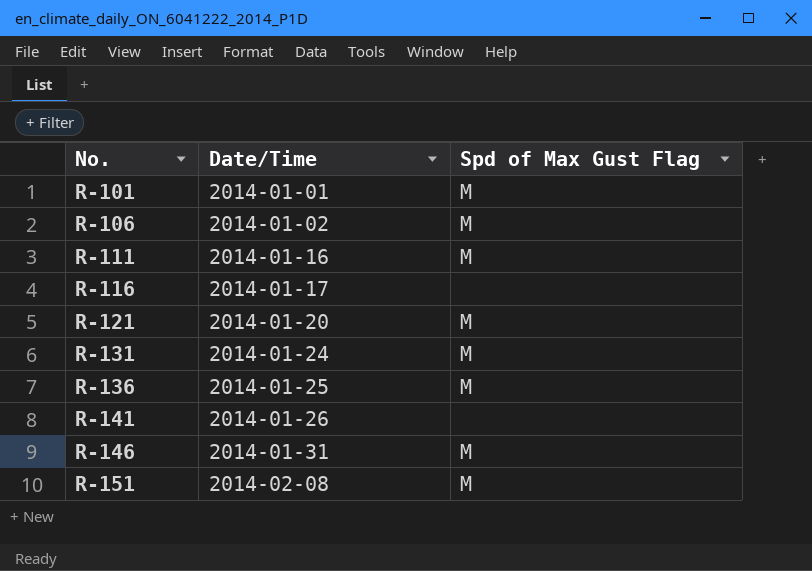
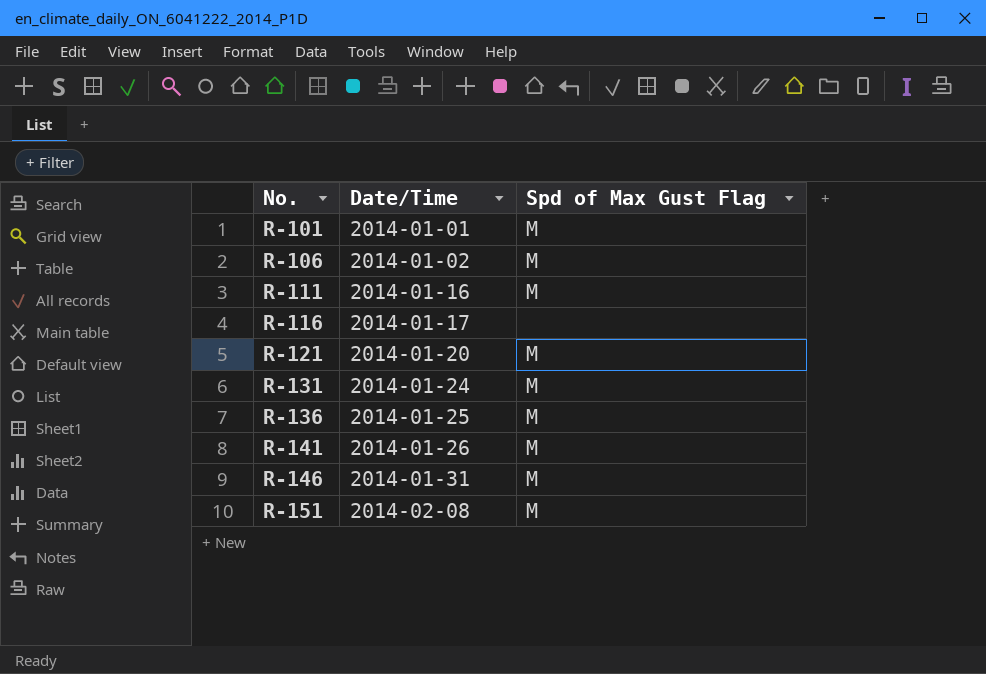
R-141 | Spd of Max Gust Flag: none -> M

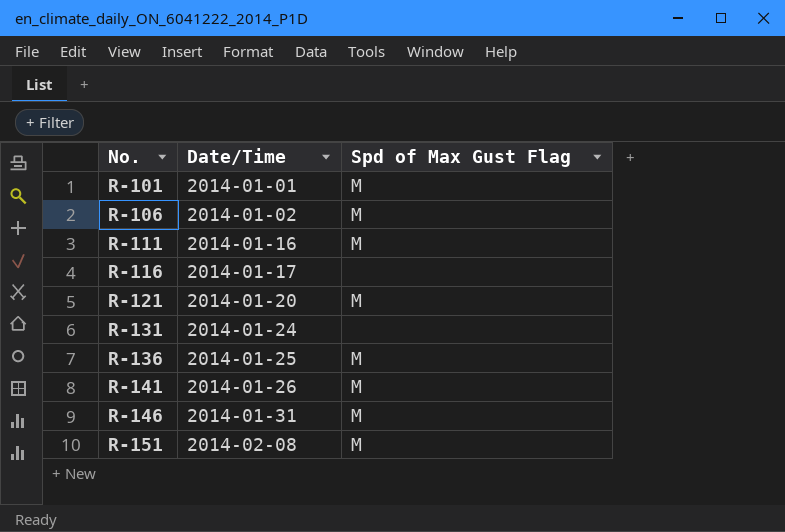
R-131 | Spd of Max Gust Flag: M -> none

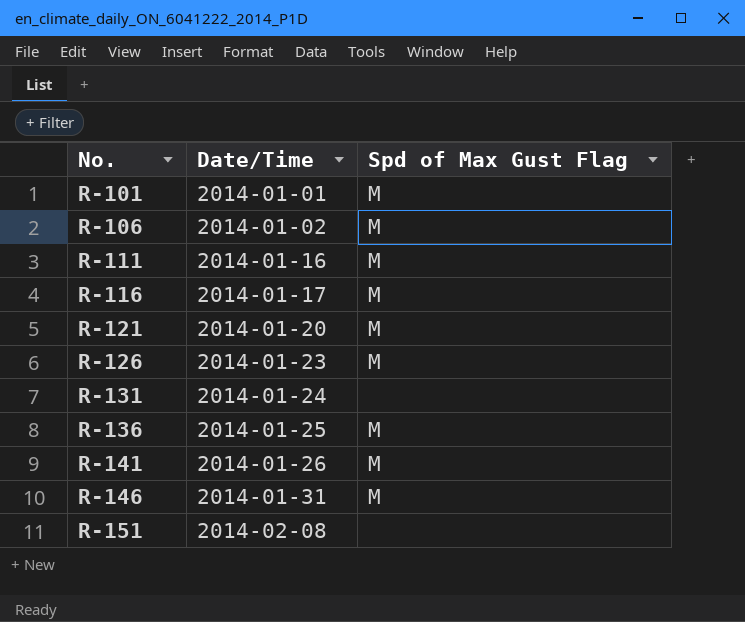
R-116 | Spd of Max Gust Flag: none -> M
row R-126: none -> 2014-01-23 | M
R-151 | Spd of Max Gust Flag: M -> none

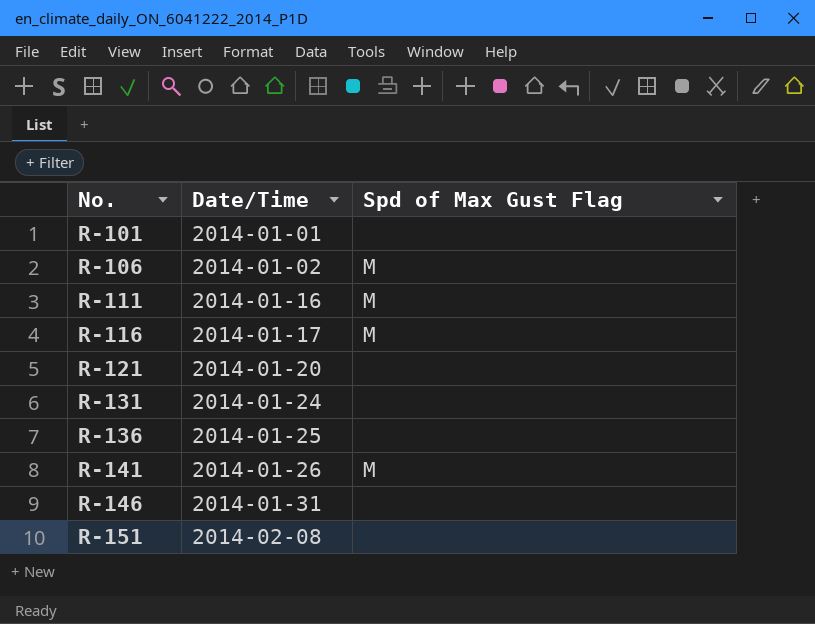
row R-126: 2014-01-23 | M -> none
R-101 | Spd of Max Gust Flag: M -> none
R-121 | Spd of Max Gust Flag: M -> none
R-136 | Spd of Max Gust Flag: M -> none
R-146 | Spd of Max Gust Flag: M -> none

